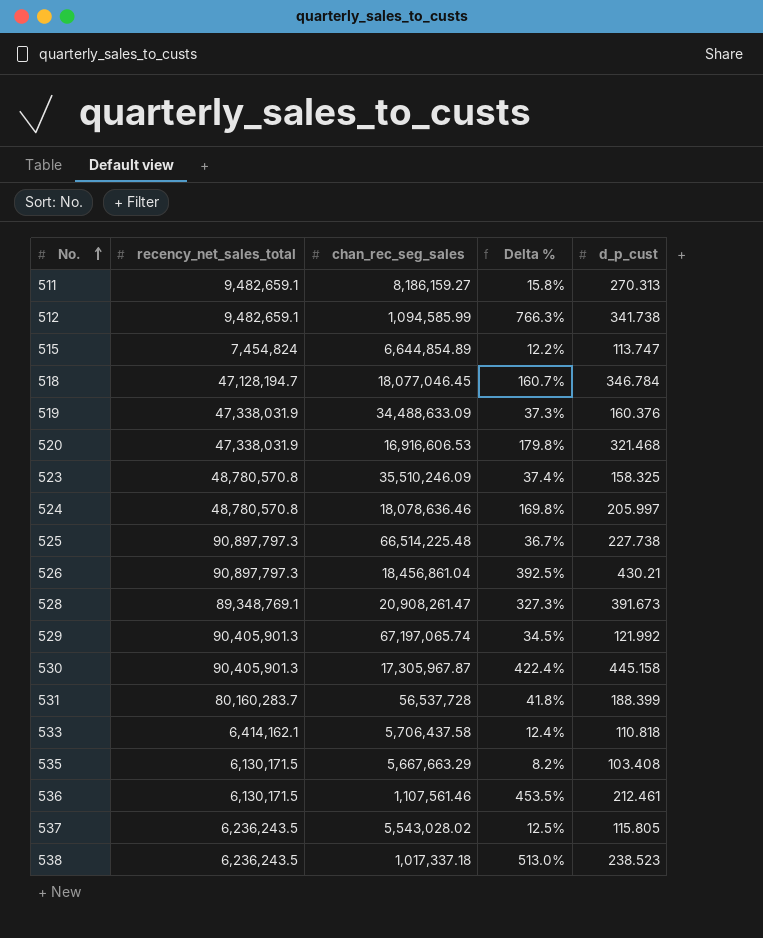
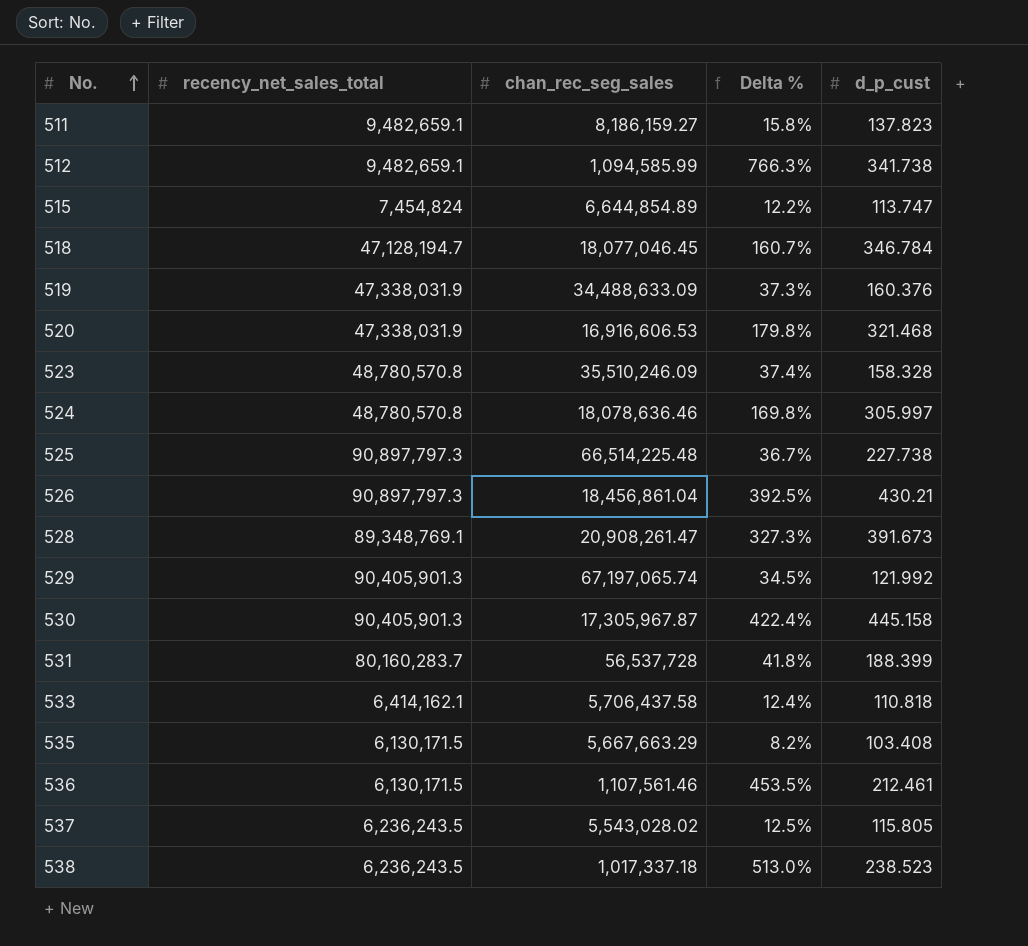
511 | d_p_cust: 270.313 -> 137.823
523 | d_p_cust: 158.325 -> 158.328
524 | d_p_cust: 205.997 -> 305.997

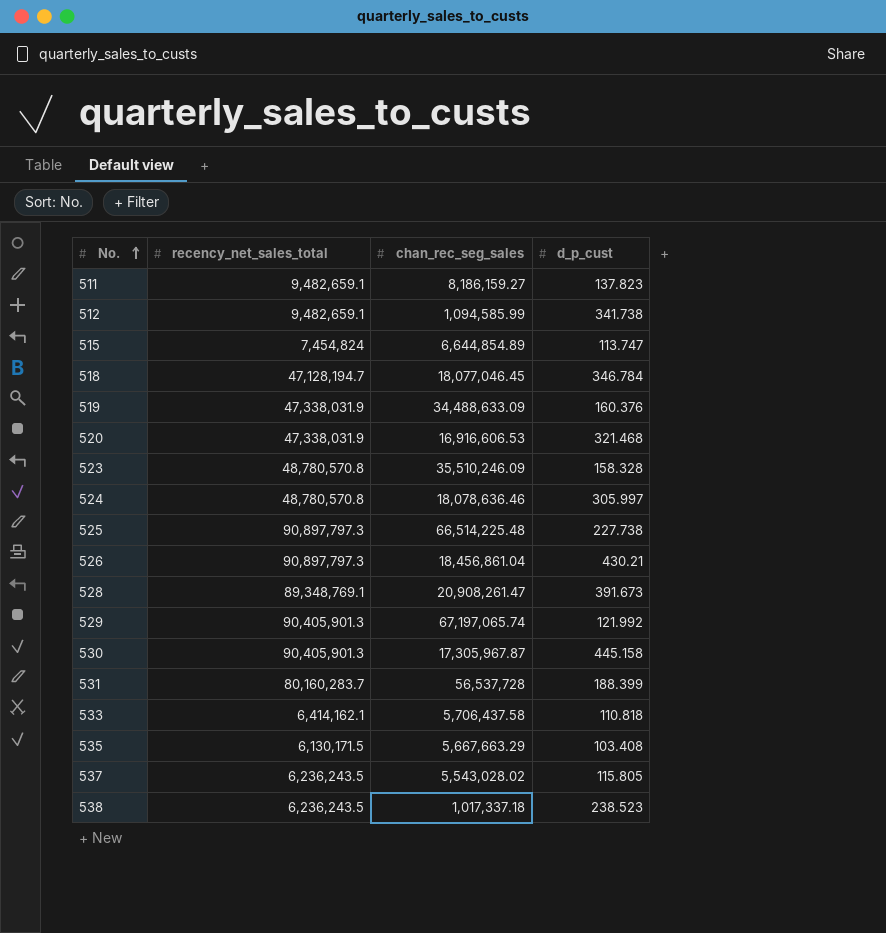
column Delta % | formula: ([recency_net_sales_total] - [chan_rec_seg_sales]) / [chan_rec_seg_sales] -> none
row 536: 6,130,171.5 | 1,107,561.46 | 453.5% | 212.461 -> none

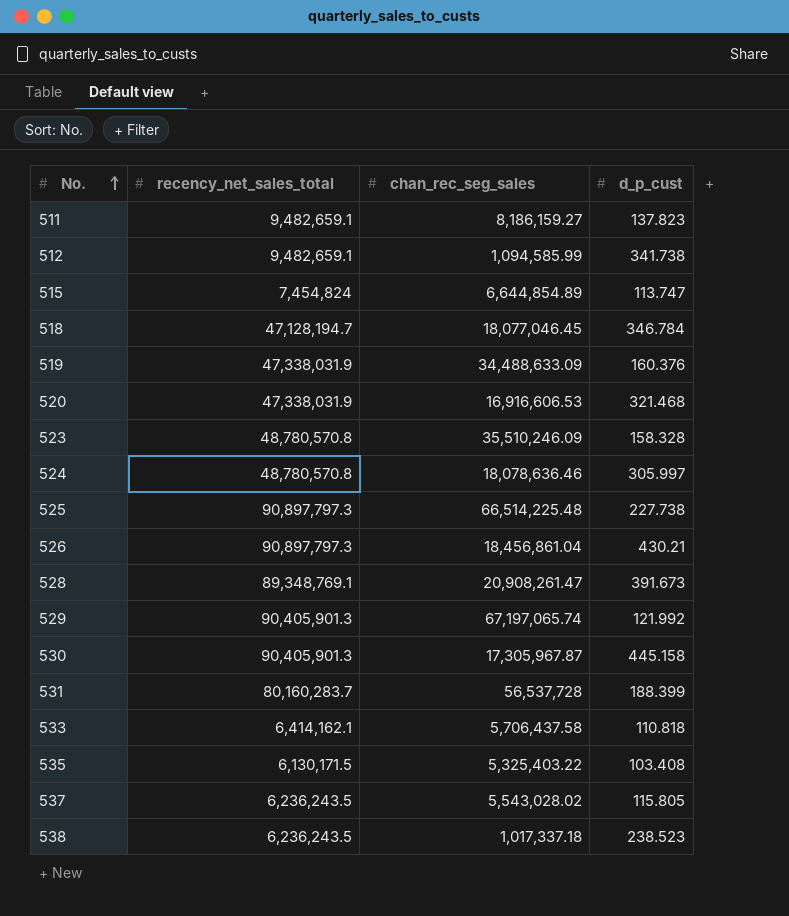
535 | chan_rec_seg_sales: 5,667,663.29 -> 5,325,403.22

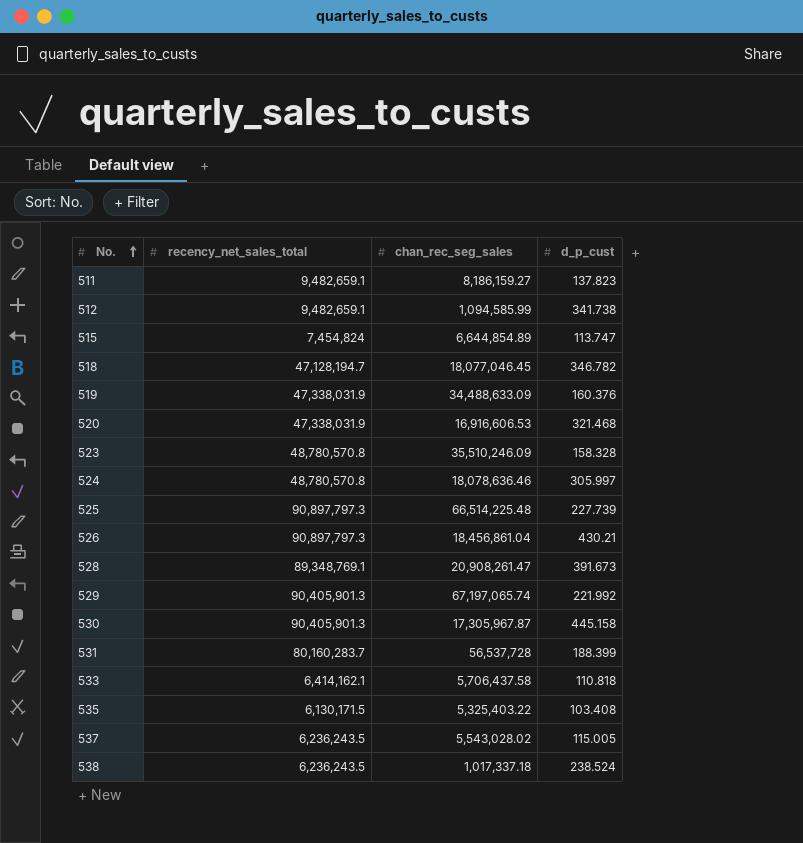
518 | d_p_cust: 346.784 -> 346.782
525 | d_p_cust: 227.738 -> 227.739
529 | d_p_cust: 121.992 -> 221.992
537 | d_p_cust: 115.805 -> 115.005
538 | d_p_cust: 238.523 -> 238.524

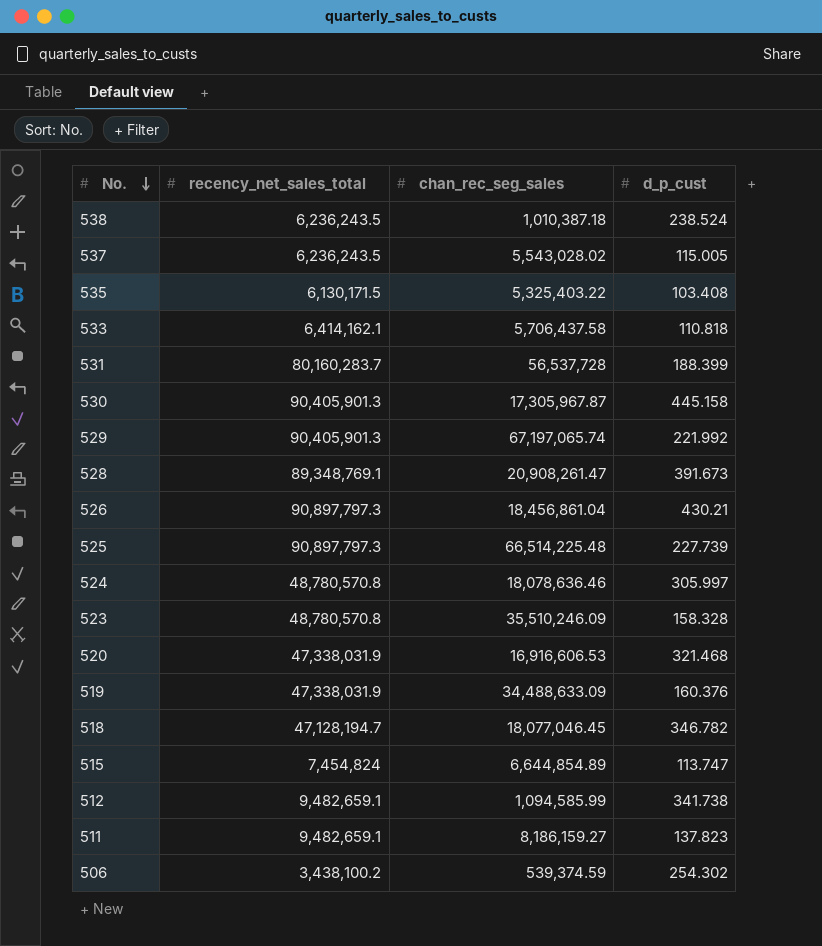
row order: No. ascending -> No. descending
538 | chan_rec_seg_sales: 1,017,337.18 -> 1,010,387.18
row 506: none -> 3,438,100.2 | 539,374.59 | 254.302

